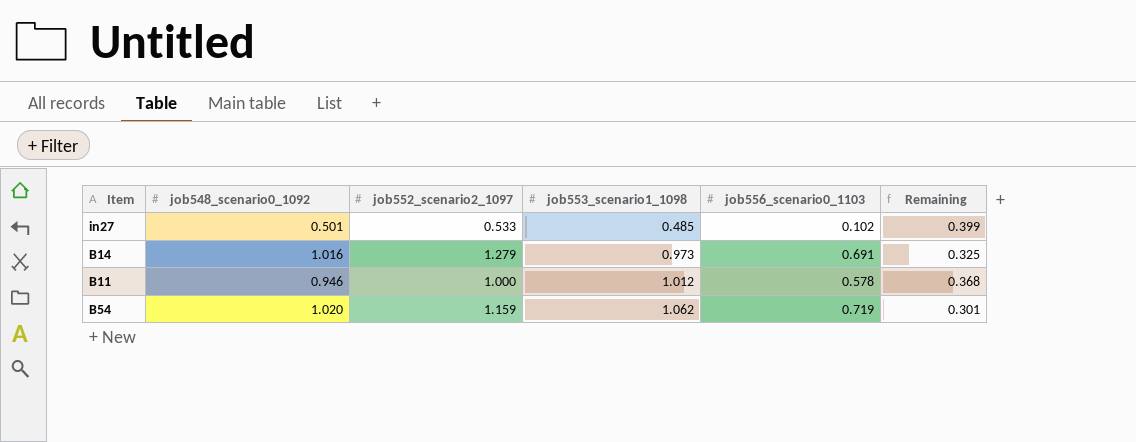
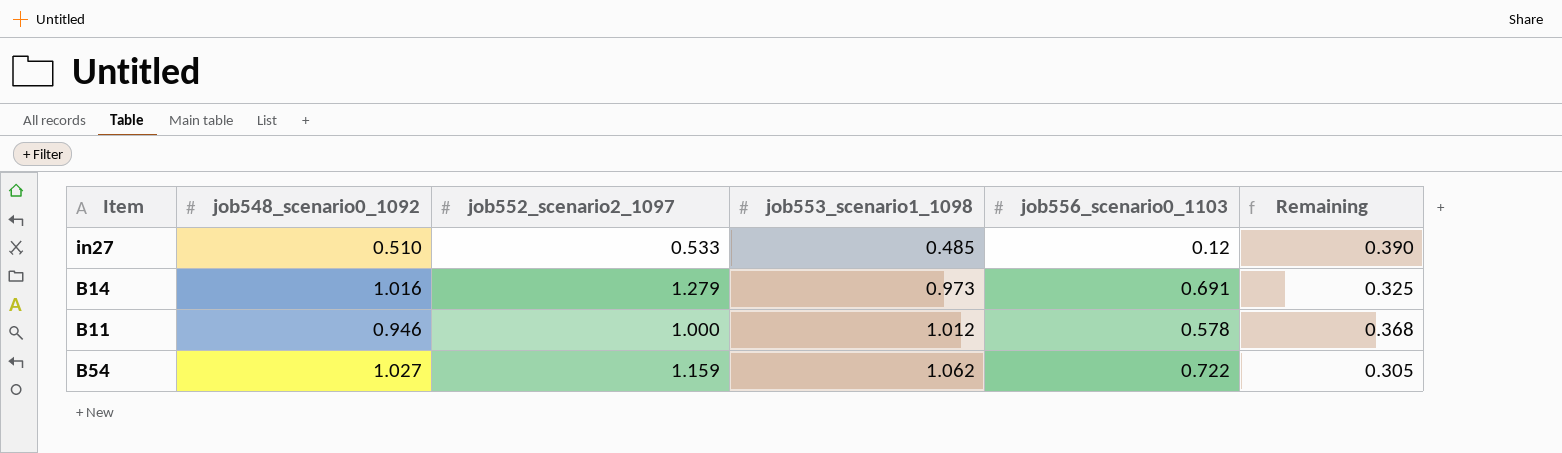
in27 | job548_scenario0_1092: 0.501 -> 0.510
in27 | job556_scenario0_1103: 0.102 -> 0.12
in27 | Remaining: 0.399 -> 0.390
B54 | job548_scenario0_1092: 1.020 -> 1.027
B54 | job556_scenario0_1103: 0.719 -> 0.722
B54 | Remaining: 0.301 -> 0.305

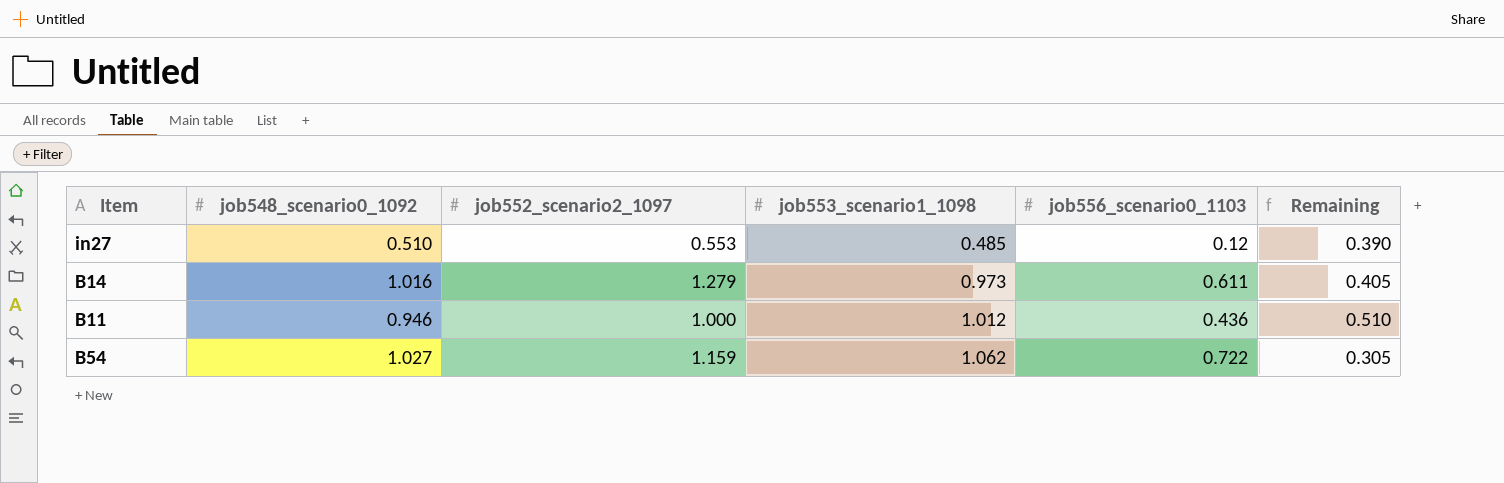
in27 | job552_scenario2_1097: 0.533 -> 0.553
B14 | job556_scenario0_1103: 0.691 -> 0.611
B14 | Remaining: 0.325 -> 0.405
B11 | job556_scenario0_1103: 0.578 -> 0.436
B11 | Remaining: 0.368 -> 0.510

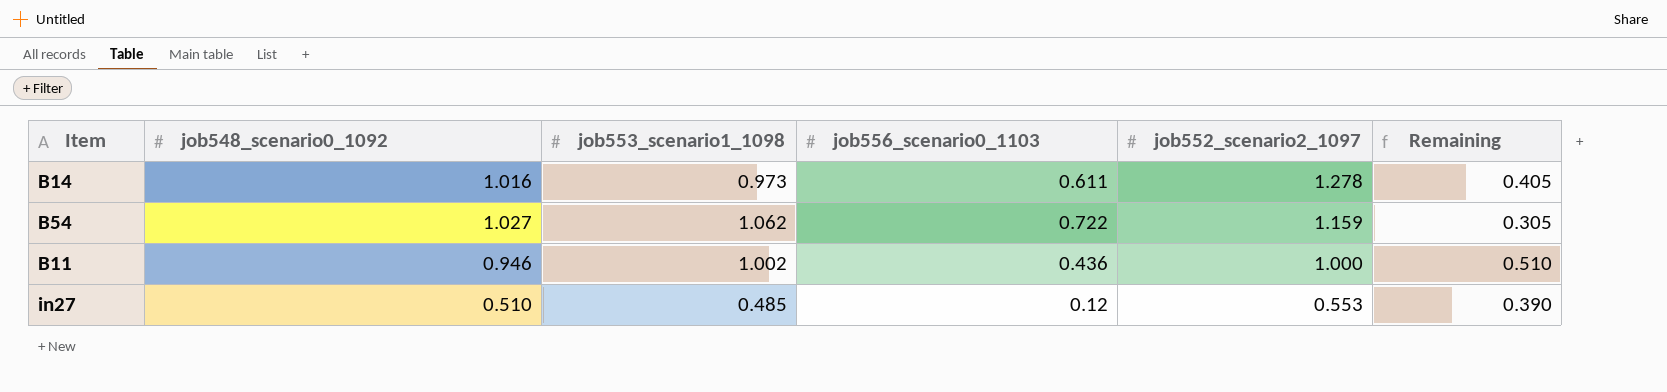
row order: job553_scenario1_1098 ascending -> job552_scenario2_1097 descending
column job552_scenario2_1097 | position: 3 -> 5
B14 | job552_scenario2_1097: 1.279 -> 1.278
B11 | job553_scenario1_1098: 1.012 -> 1.002

